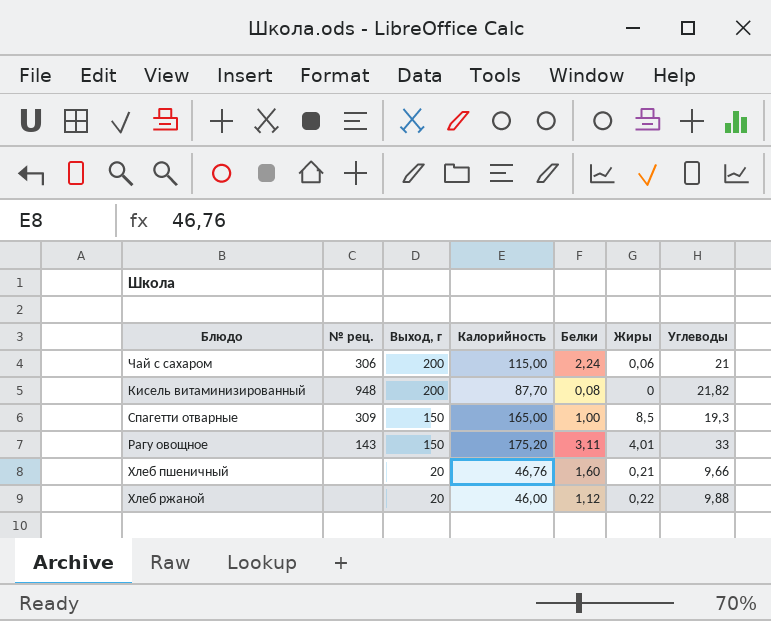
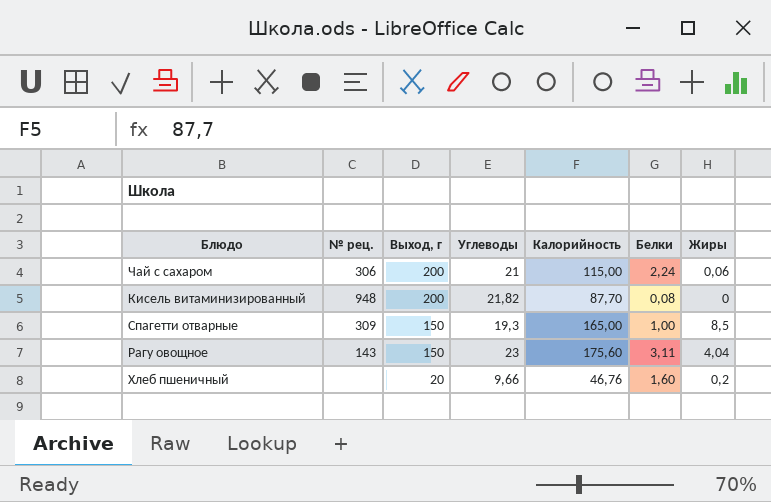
column Углеводы | position: 7 -> 4
row Хлеб ржаной: none | 20 | 46,00 | 1,12 | 0,22 | 9,88 -> none
Рагу овощное | Углеводы: 33 -> 23
Рагу овощное | Калорийность: 175,20 -> 175,60
Рагу овощное | Жиры: 4,01 -> 4,04
Хлеб пшеничный | Жиры: 0,21 -> 0,2

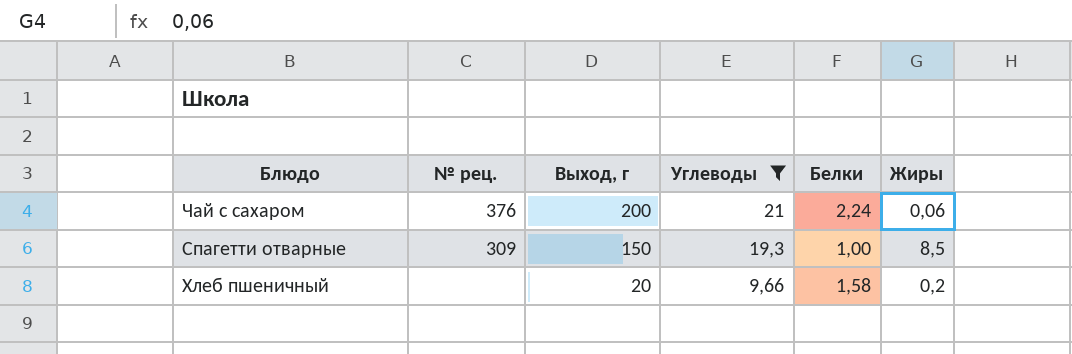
filter: none -> Углеводы <= 21
column Калорийность | position: 5 -> none
Чай с сахаром | № рец.: 306 -> 376
Хлеб пшеничный | Белки: 1,60 -> 1,58

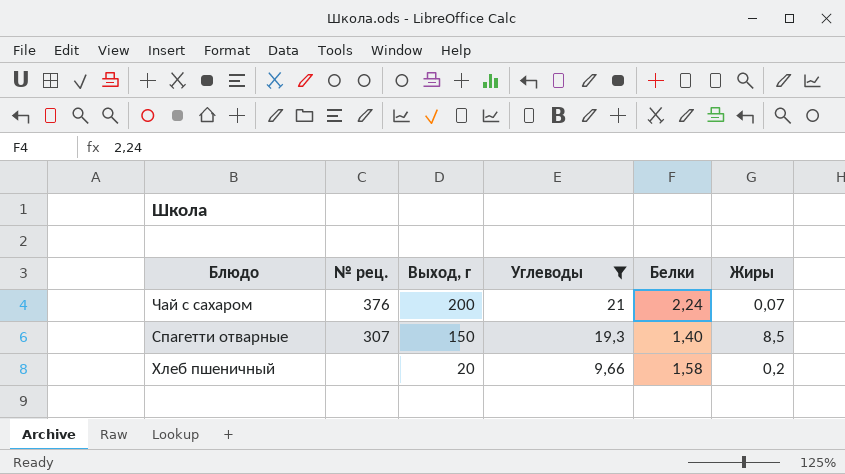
Чай с сахаром | Жиры: 0,06 -> 0,07
Спагетти отварные | № рец.: 309 -> 307
Спагетти отварные | Белки: 1,00 -> 1,40

